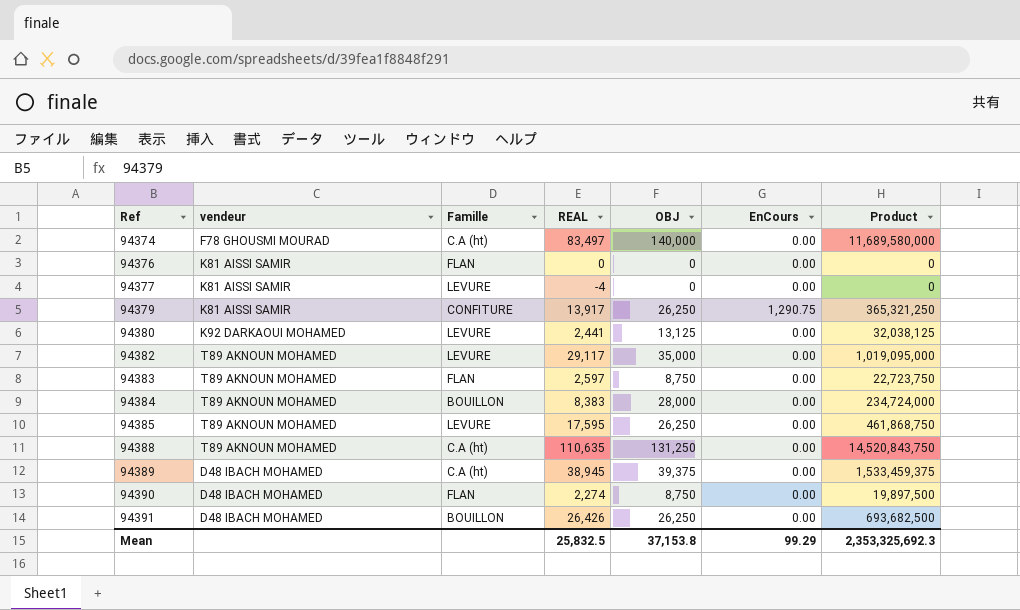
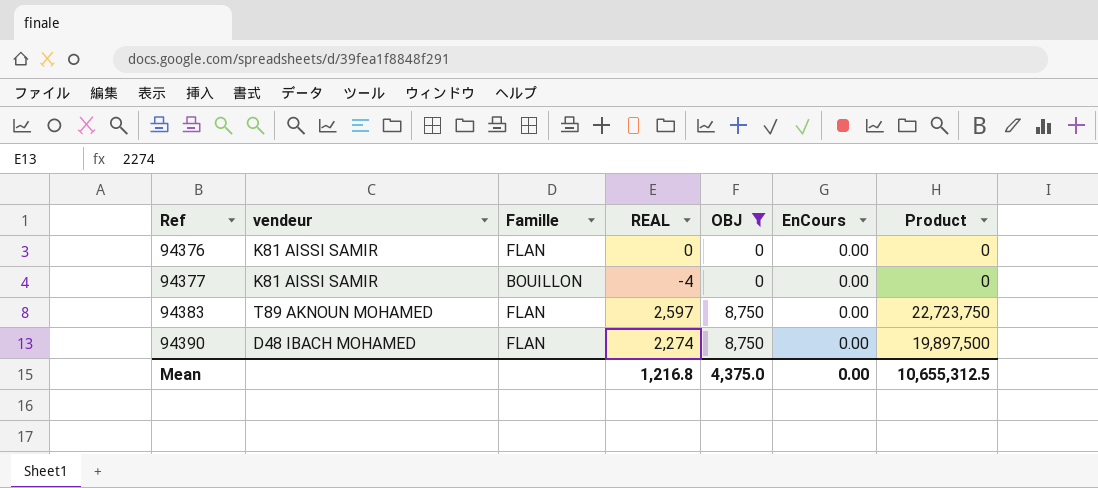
filter: none -> OBJ <= 8,750
94377 | Famille: LEVURE -> BOUILLON
Mean | REAL: 25,832.5 -> 1,216.8
Mean | OBJ: 37,153.8 -> 4,375.0
Mean | EnCours: 99.29 -> 0.00
Mean | Product: 2,353,325,692.3 -> 10,655,312.5

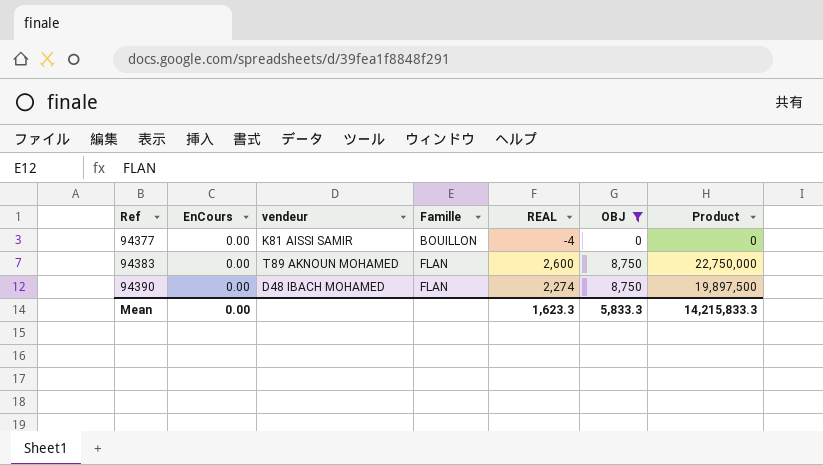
column EnCours | position: 6 -> 2
row 94376: K81 AISSI SAMIR | FLAN | 0 | 0 | 0.00 | 0 -> none
94383 | REAL: 2,597 -> 2,600
94383 | Product: 22,723,750 -> 22,750,000
Mean | REAL: 1,216.8 -> 1,623.3
Mean | OBJ: 4,375.0 -> 5,833.3
Mean | Product: 10,655,312.5 -> 14,215,833.3

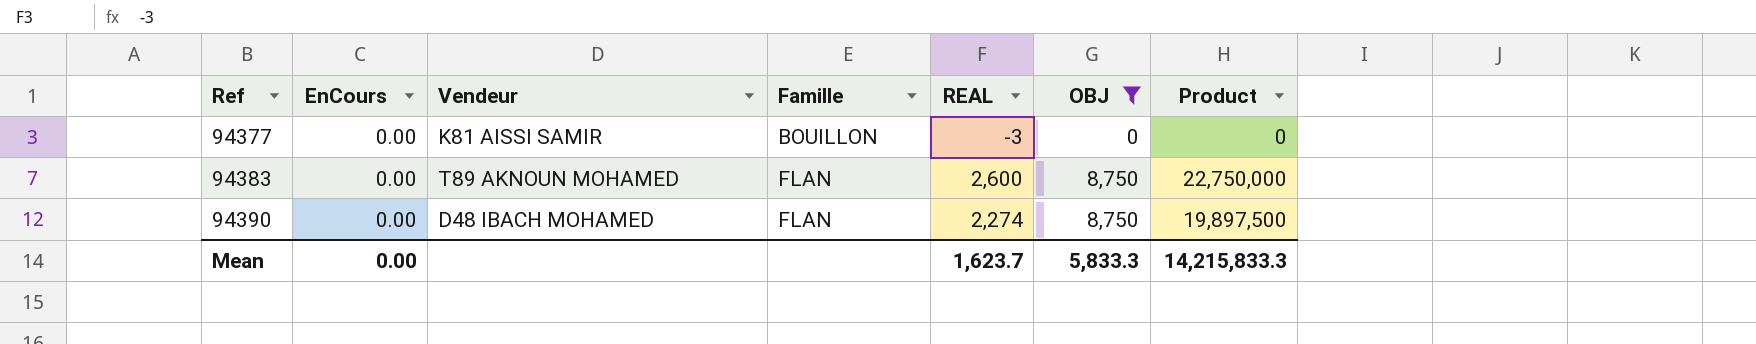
column name: vendeur -> Vendeur
94377 | REAL: -4 -> -3
Mean | REAL: 1,623.3 -> 1,623.7

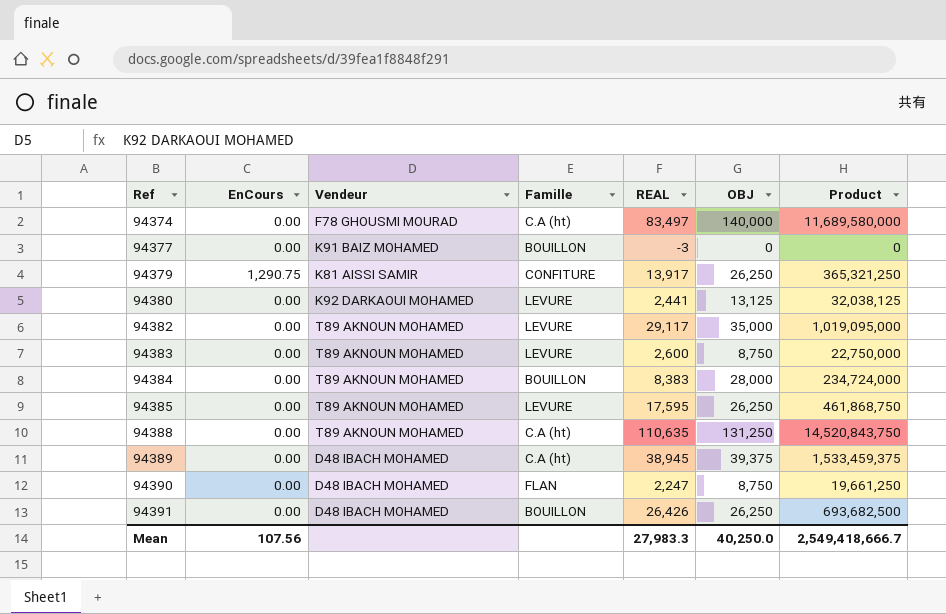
filter: OBJ <= 8,750 -> none
94377 | Vendeur: K81 AISSI SAMIR -> K91 BAIZ MOHAMED
94383 | Famille: FLAN -> LEVURE
94390 | REAL: 2,274 -> 2,247
94390 | Product: 19,897,500 -> 19,661,250
Mean | EnCours: 0.00 -> 107.56
Mean | REAL: 1,623.7 -> 27,983.3
Mean | OBJ: 5,833.3 -> 40,250.0
Mean | Product: 14,215,833.3 -> 2,549,418,666.7

